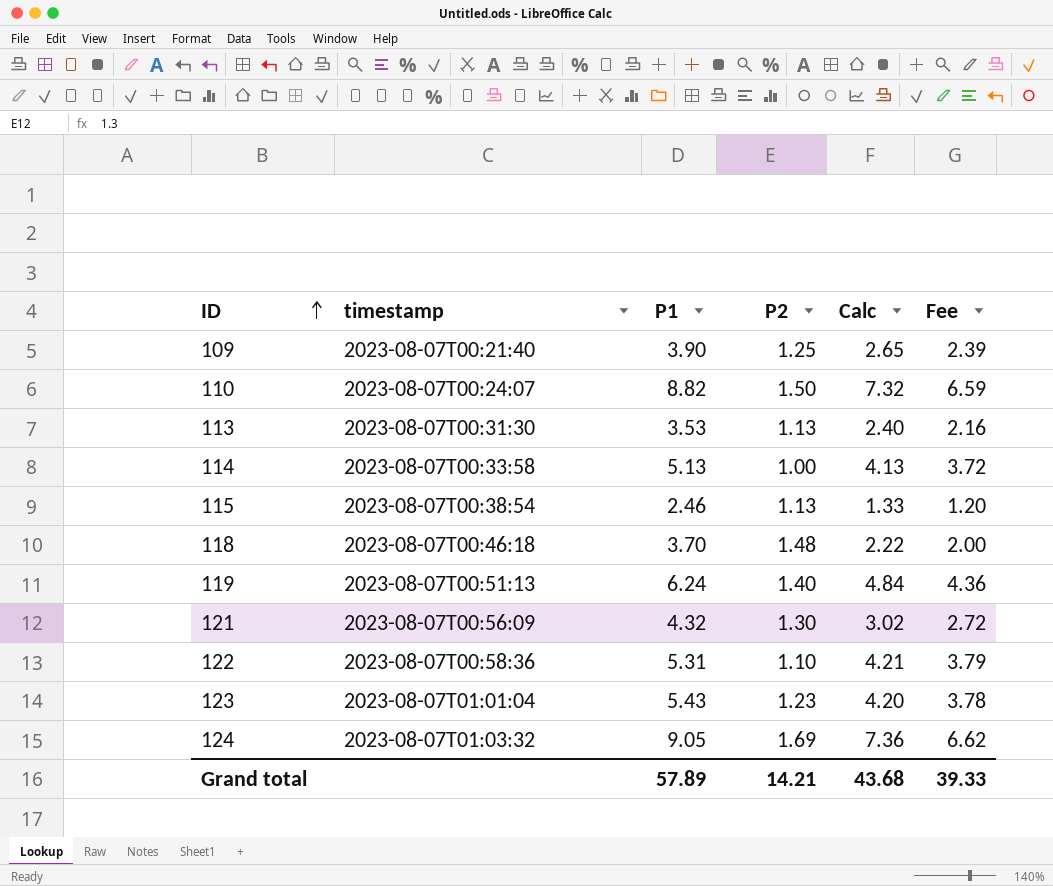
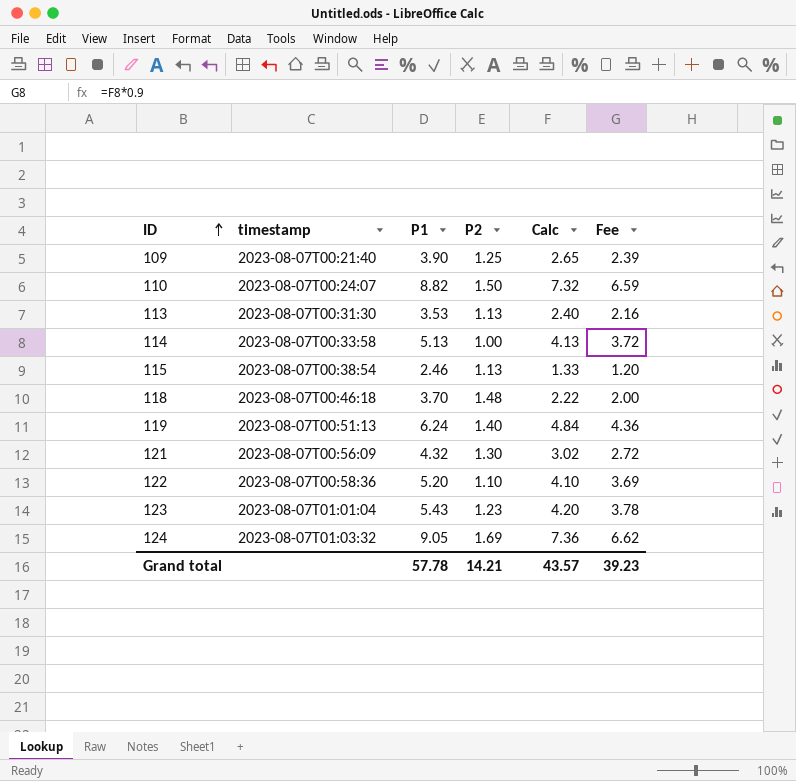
122 | P1: 5.31 -> 5.20
122 | Calc: 4.21 -> 4.10
122 | Fee: 3.79 -> 3.69
Grand total | P1: 57.89 -> 57.78
Grand total | Calc: 43.68 -> 43.57
Grand total | Fee: 39.33 -> 39.23

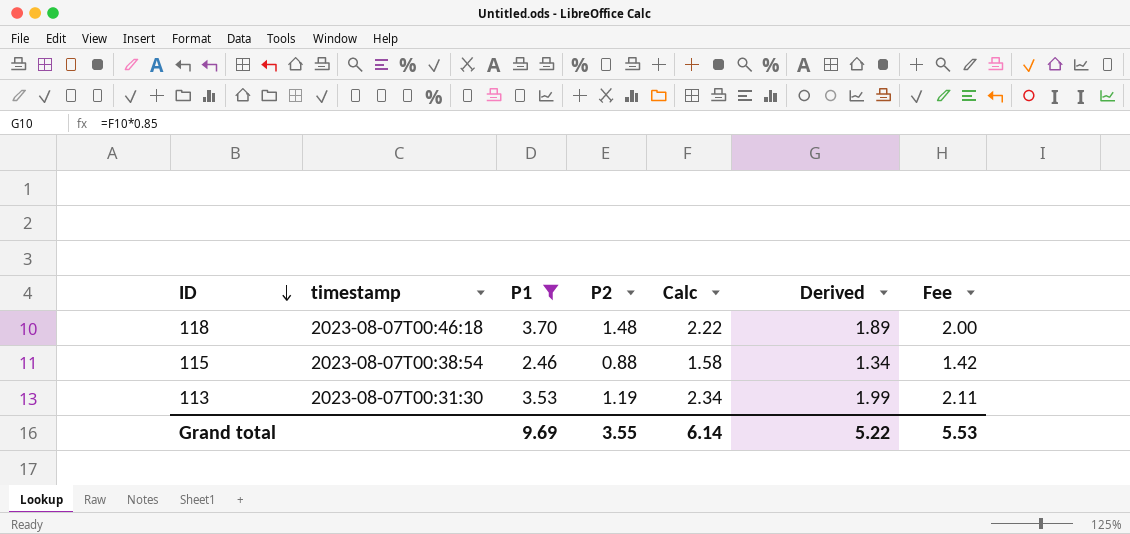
filter: none -> P1 <= 3.70
row order: ID ascending -> ID descending
column Derived | formula: none -> [Calc] * 0.85
115 | P2: 1.13 -> 0.88
115 | Calc: 1.33 -> 1.58
115 | Fee: 1.20 -> 1.42
113 | P2: 1.13 -> 1.19
113 | Calc: 2.40 -> 2.34
113 | Fee: 2.16 -> 2.11
Grand total | P1: 57.78 -> 9.69
Grand total | P2: 14.21 -> 3.55
Grand total | Calc: 43.57 -> 6.14
Grand total | Fee: 39.23 -> 5.53

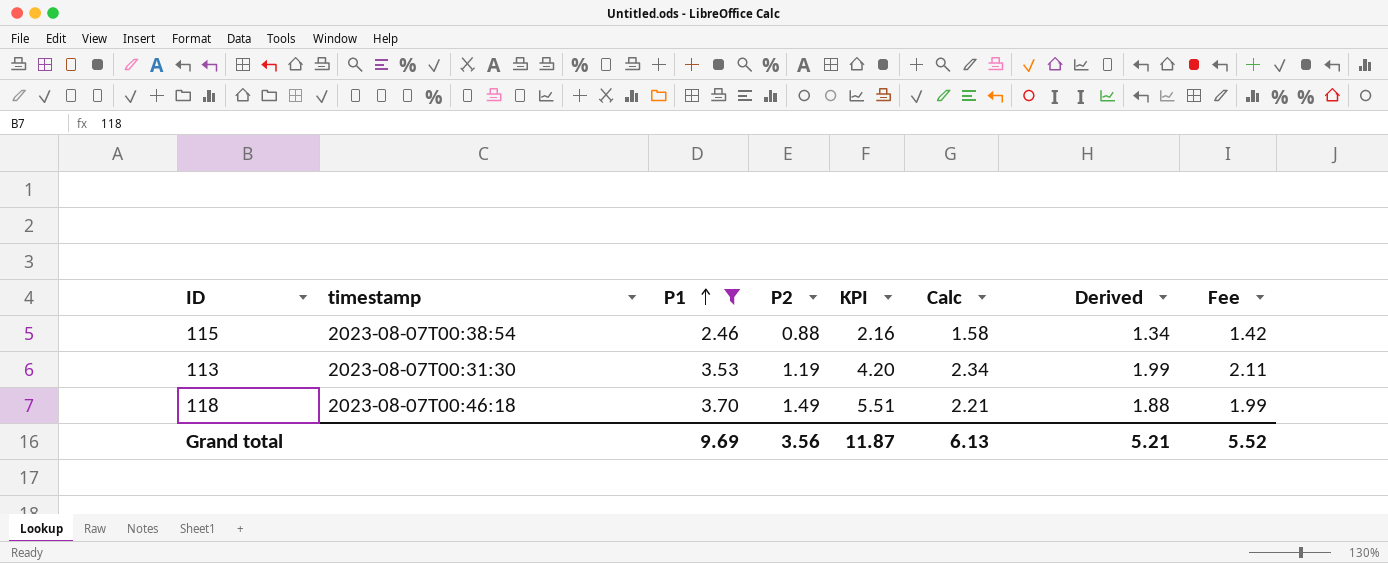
row order: ID descending -> P1 ascending
column KPI | formula: none -> [P1] * [P2]
118 | P2: 1.48 -> 1.49
118 | Calc: 2.22 -> 2.21
118 | Derived: 1.89 -> 1.88
118 | Fee: 2.00 -> 1.99
Grand total | P2: 3.55 -> 3.56
Grand total | Calc: 6.14 -> 6.13
Grand total | Derived: 5.22 -> 5.21
Grand total | Fee: 5.53 -> 5.52

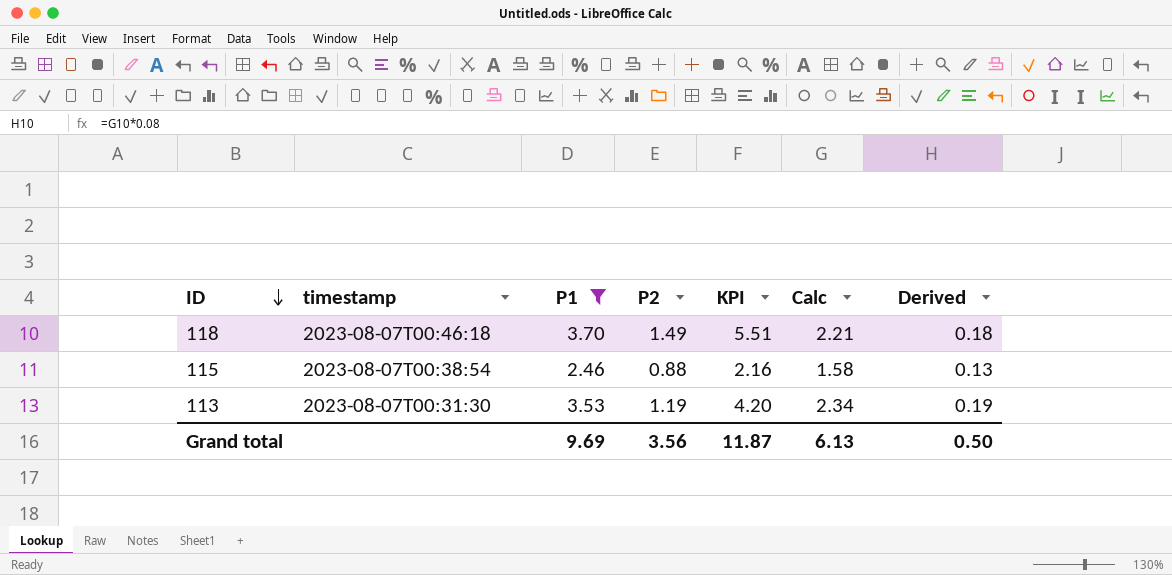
row order: P1 ascending -> ID descending
column Fee | formula: [Calc] * 0.9 -> none
column Derived | formula: [Calc] * 0.85 -> [Calc] * 0.08
Grand total | Derived: 5.21 -> 0.50

